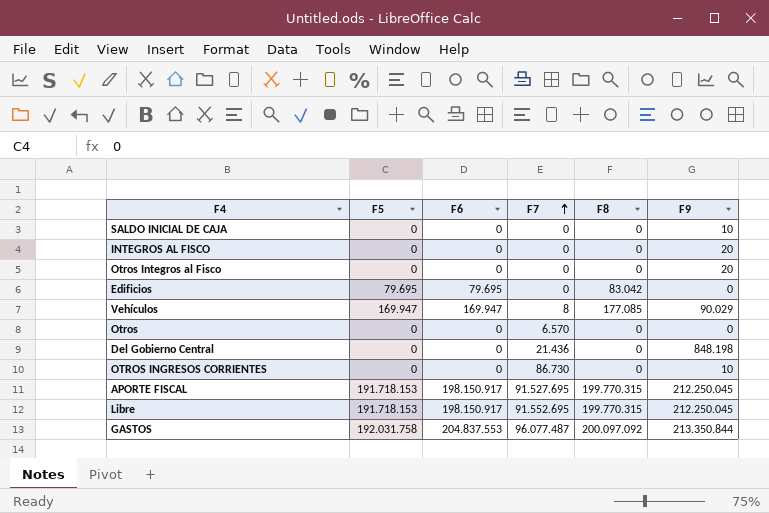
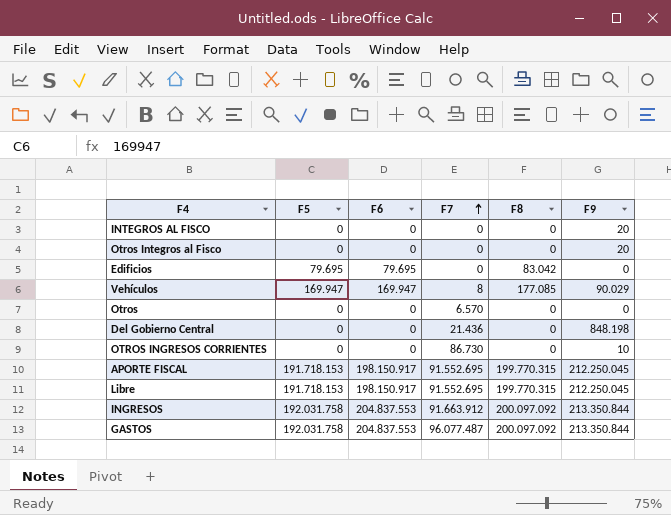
row SALDO INICIAL DE CAJA: 0 | 0 | 0 | 0 | 10 -> none
APORTE FISCAL | F7: 91.527.695 -> 91.552.695
row INGRESOS: none -> 192.031.758 | 204.837.553 | 91.663.912 | 200.097.092 | 213.350.844

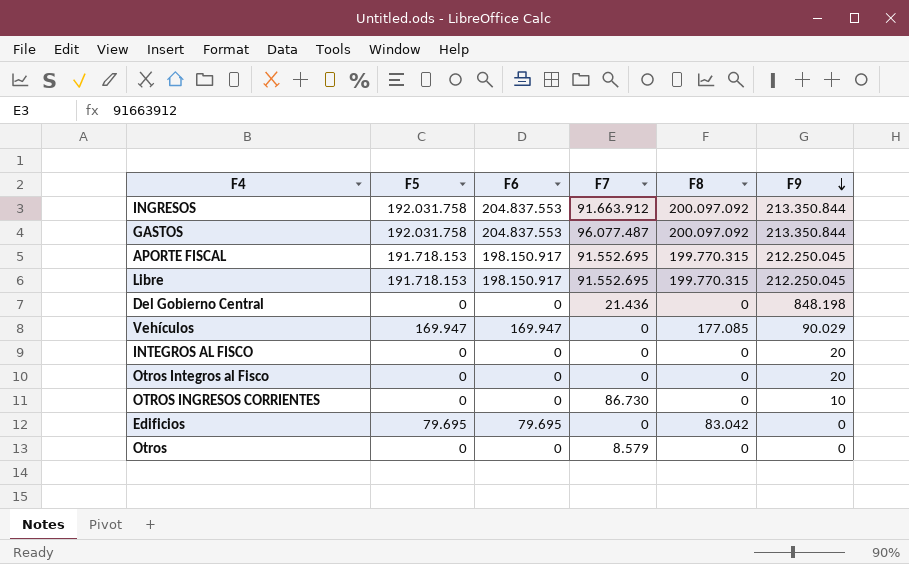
row order: F7 ascending -> F9 descending
Vehículos | F7: 8 -> 0
Otros | F7: 6.570 -> 8.579

